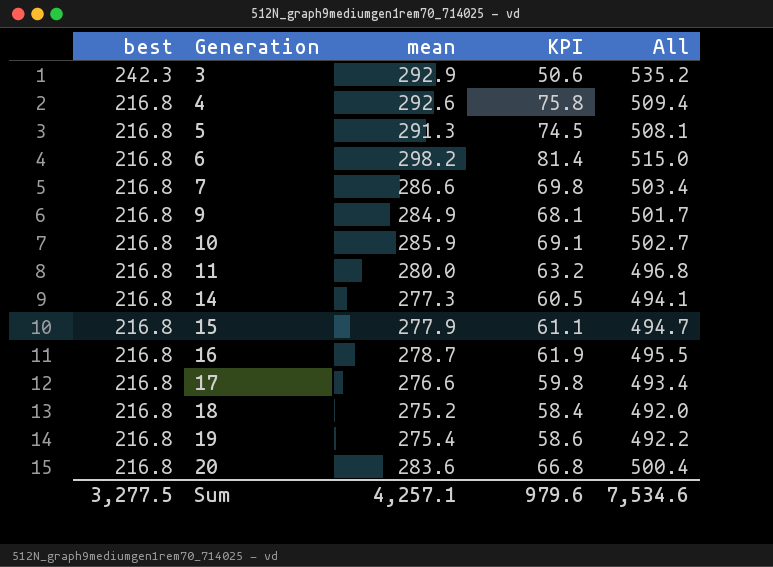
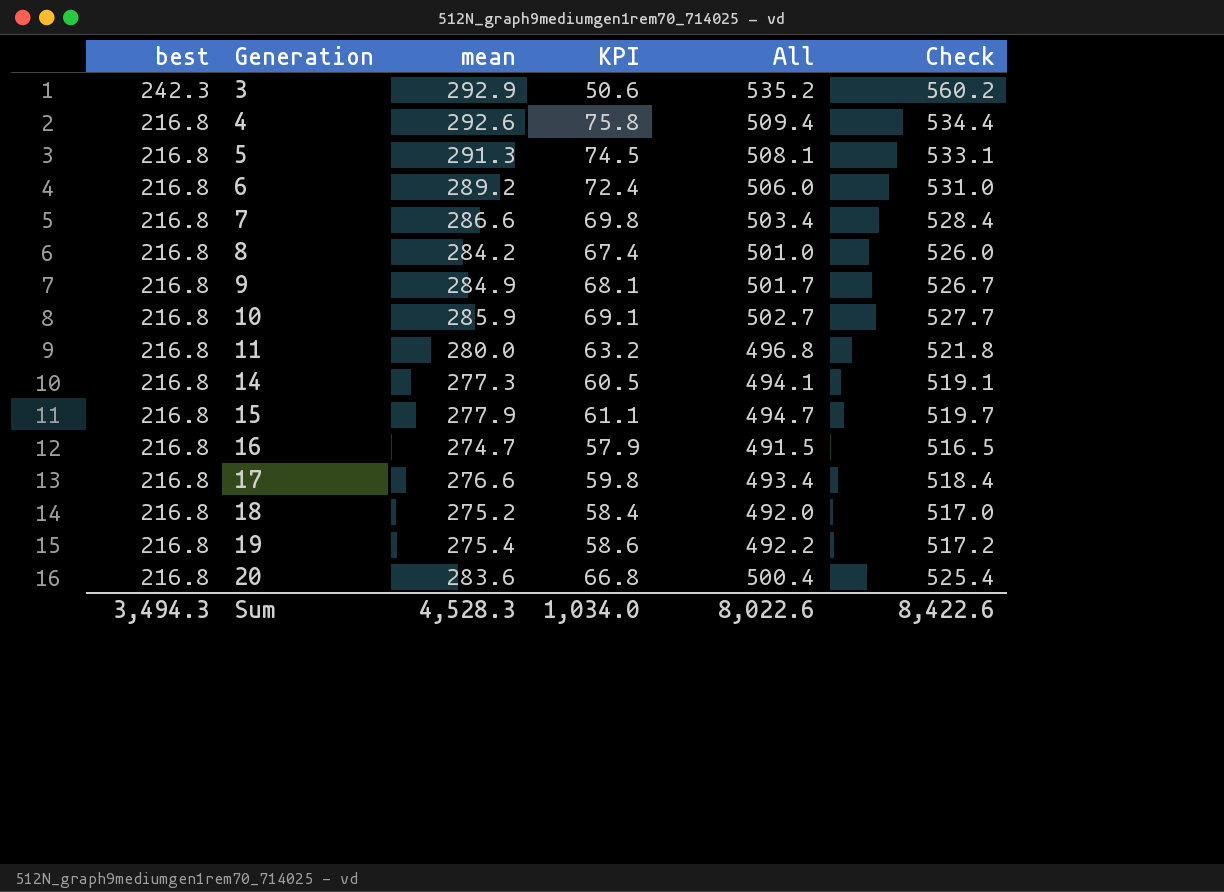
column Check | formula: none -> [All] + 25
6 | mean: 298.2 -> 289.2
6 | KPI: 81.4 -> 72.4
6 | All: 515.0 -> 506.0
row 8: none -> 216.8 | 284.2 | 67.4 | 501.0 | 526.0
16 | mean: 278.7 -> 274.7
16 | KPI: 61.9 -> 57.9
16 | All: 495.5 -> 491.5
Sum | best: 3,277.5 -> 3,494.3
Sum | mean: 4,257.1 -> 4,528.3
Sum | KPI: 979.6 -> 1,034.0
Sum | All: 7,534.6 -> 8,022.6

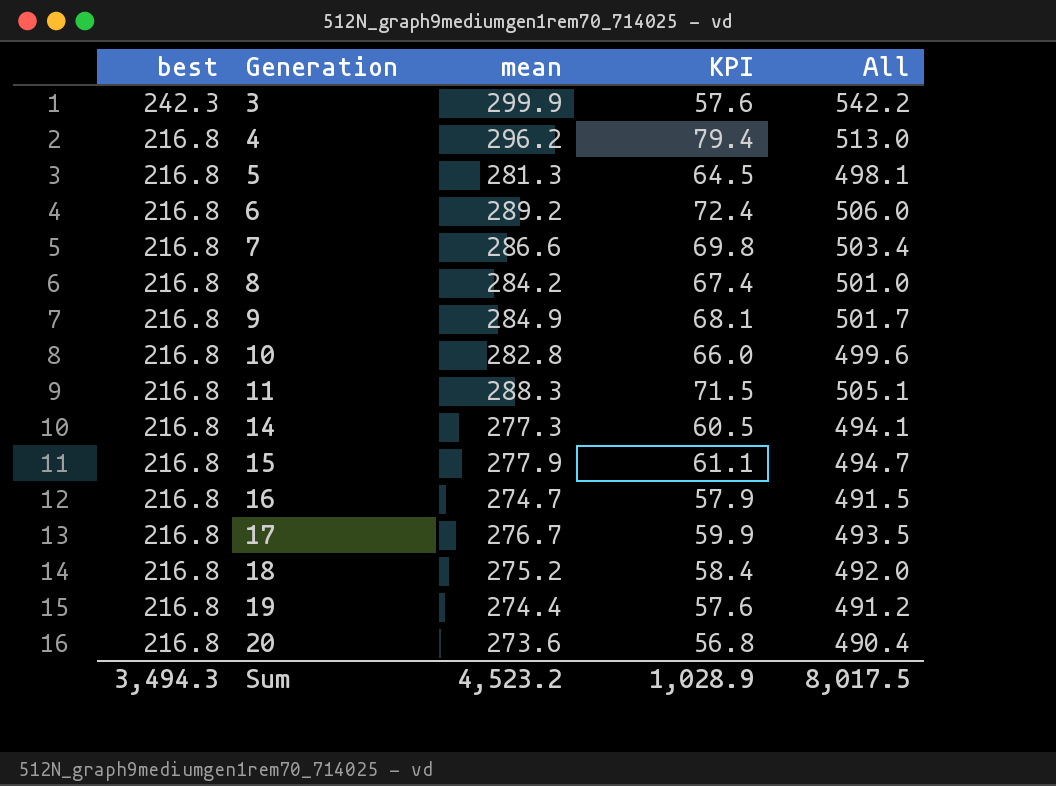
column Check | formula: [All] + 25 -> none
3 | mean: 292.9 -> 299.9
3 | KPI: 50.6 -> 57.6
3 | All: 535.2 -> 542.2
4 | mean: 292.6 -> 296.2
4 | KPI: 75.8 -> 79.4
4 | All: 509.4 -> 513.0
5 | mean: 291.3 -> 281.3
5 | KPI: 74.5 -> 64.5
5 | All: 508.1 -> 498.1
10 | mean: 285.9 -> 282.8
10 | KPI: 69.1 -> 66.0
10 | All: 502.7 -> 499.6
11 | mean: 280.0 -> 288.3
11 | KPI: 63.2 -> 71.5
11 | All: 496.8 -> 505.1
17 | mean: 276.6 -> 276.7
17 | KPI: 59.8 -> 59.9
17 | All: 493.4 -> 493.5
19 | mean: 275.4 -> 274.4
19 | KPI: 58.6 -> 57.6
19 | All: 492.2 -> 491.2
20 | mean: 283.6 -> 273.6
20 | KPI: 66.8 -> 56.8
20 | All: 500.4 -> 490.4
Sum | mean: 4,528.3 -> 4,523.2
Sum | KPI: 1,034.0 -> 1,028.9
Sum | All: 8,022.6 -> 8,017.5

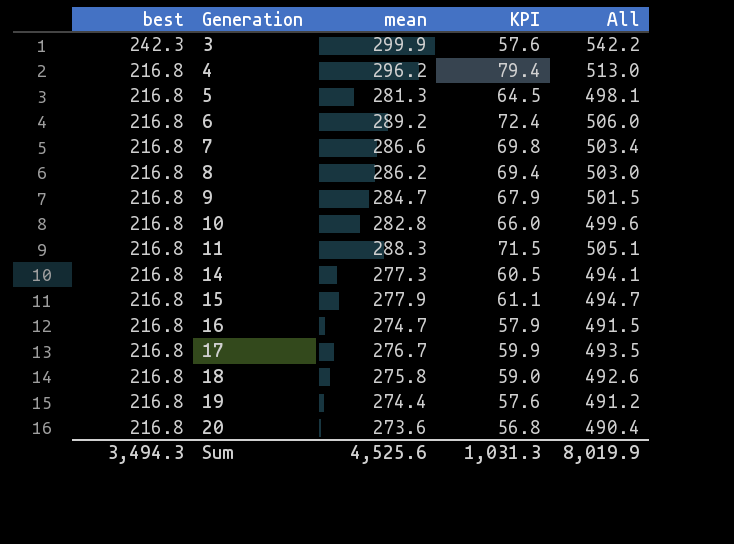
8 | mean: 284.2 -> 286.2
8 | KPI: 67.4 -> 69.4
8 | All: 501.0 -> 503.0
9 | mean: 284.9 -> 284.7
9 | KPI: 68.1 -> 67.9
9 | All: 501.7 -> 501.5
18 | mean: 275.2 -> 275.8
18 | KPI: 58.4 -> 59.0
18 | All: 492.0 -> 492.6
Sum | mean: 4,523.2 -> 4,525.6
Sum | KPI: 1,028.9 -> 1,031.3
Sum | All: 8,017.5 -> 8,019.9

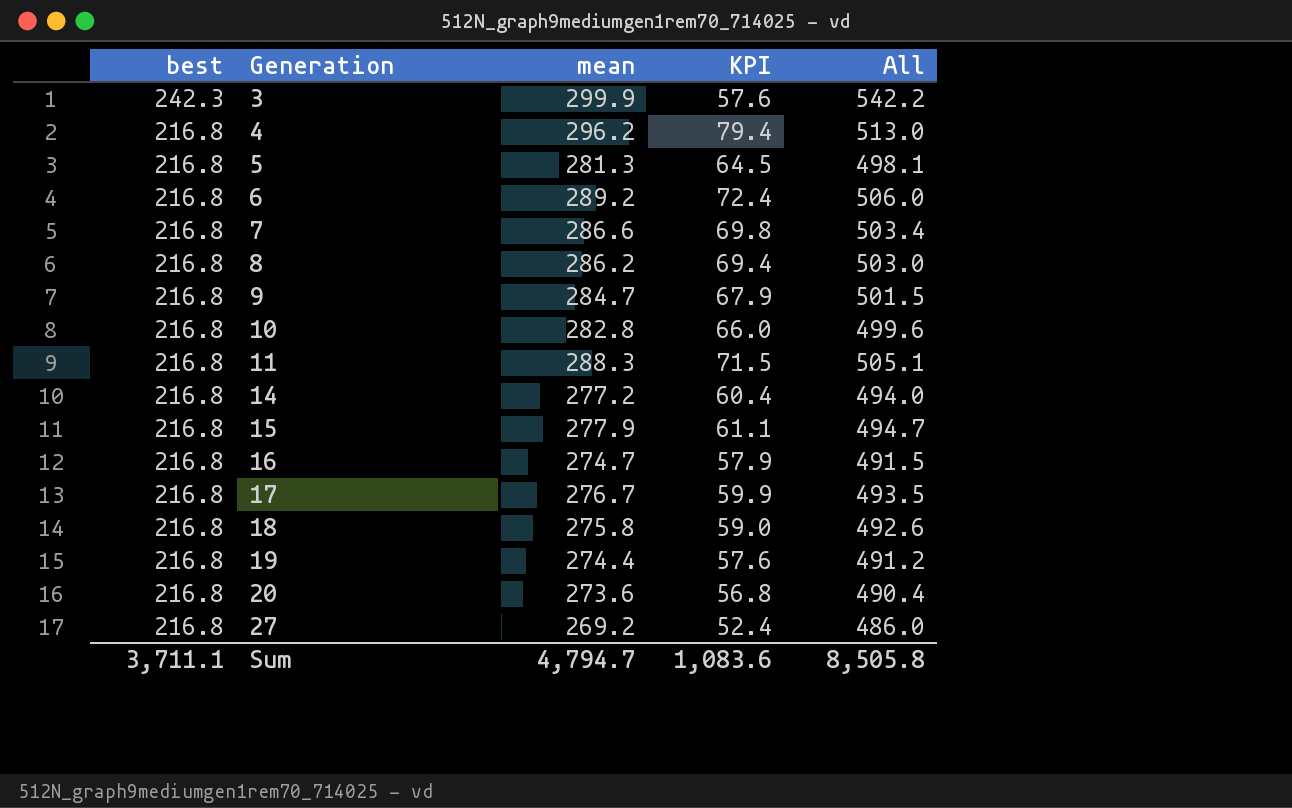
14 | mean: 277.3 -> 277.2
14 | KPI: 60.5 -> 60.4
14 | All: 494.1 -> 494.0
row 27: none -> 216.8 | 269.2 | 52.4 | 486.0
Sum | best: 3,494.3 -> 3,711.1
Sum | mean: 4,525.6 -> 4,794.7
Sum | KPI: 1,031.3 -> 1,083.6
Sum | All: 8,019.9 -> 8,505.8

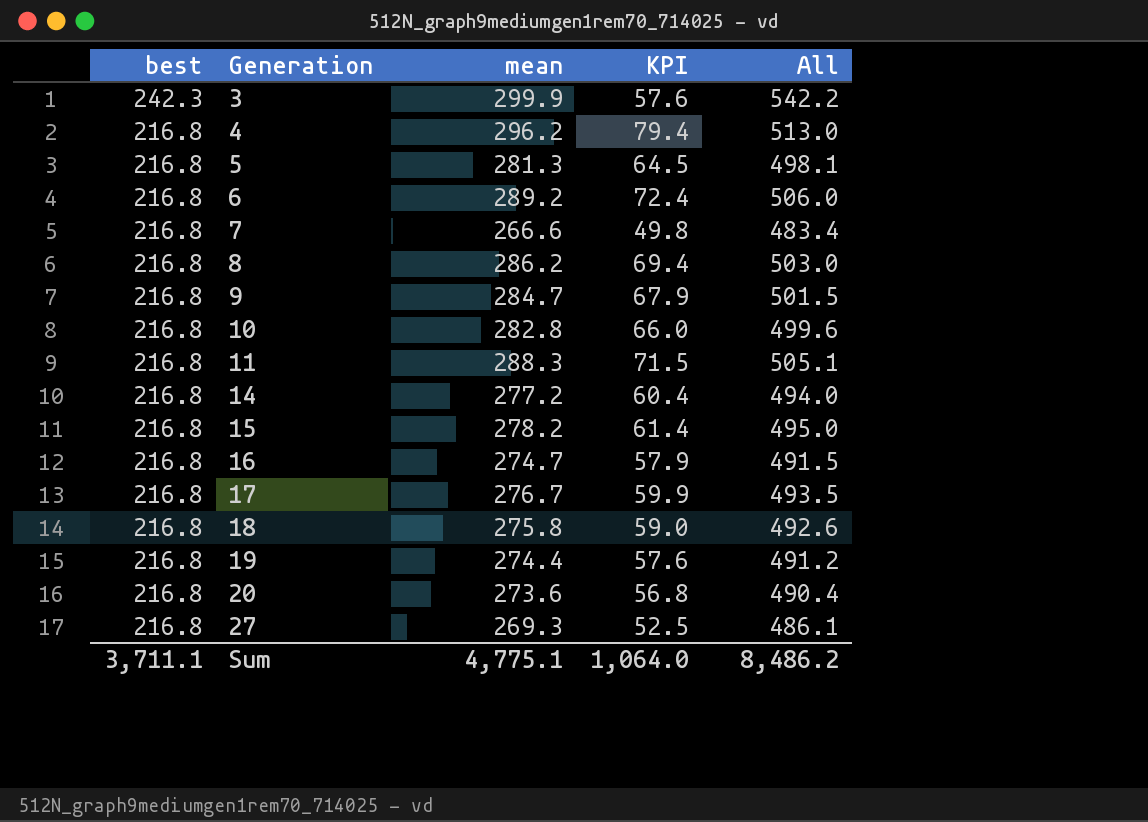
7 | mean: 286.6 -> 266.6
7 | KPI: 69.8 -> 49.8
7 | All: 503.4 -> 483.4
15 | mean: 277.9 -> 278.2
15 | KPI: 61.1 -> 61.4
15 | All: 494.7 -> 495.0
27 | mean: 269.2 -> 269.3
27 | KPI: 52.4 -> 52.5
27 | All: 486.0 -> 486.1
Sum | mean: 4,794.7 -> 4,775.1
Sum | KPI: 1,083.6 -> 1,064.0
Sum | All: 8,505.8 -> 8,486.2

